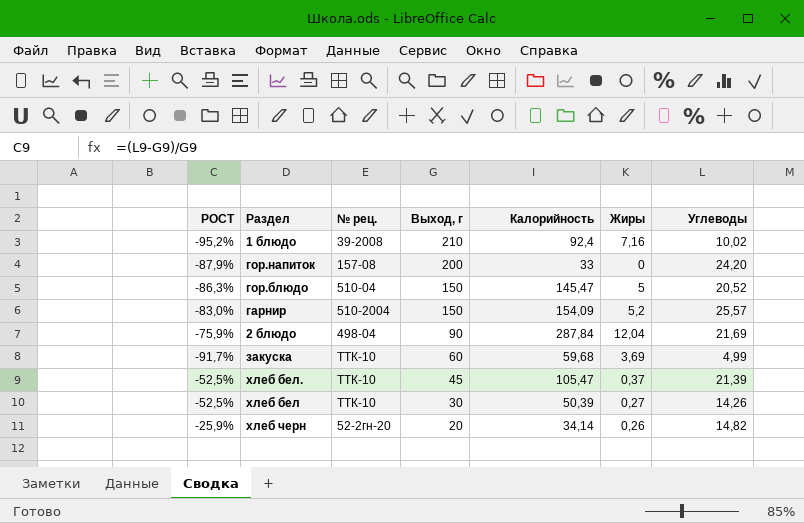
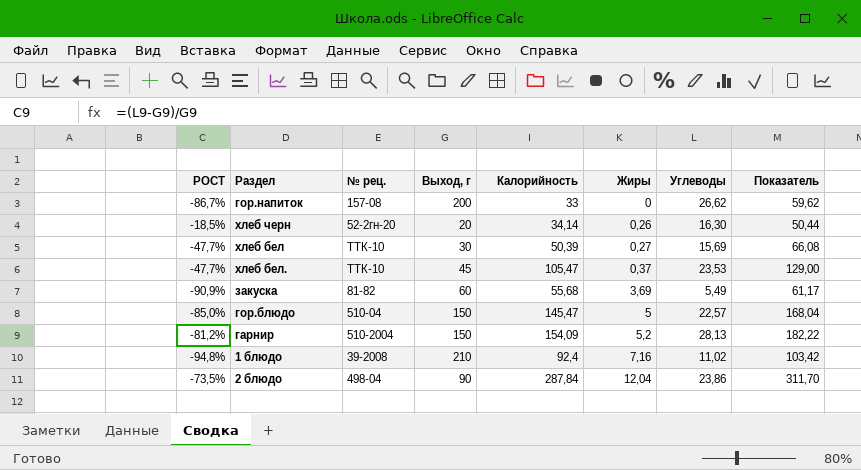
row order: Выход, г descending -> Жиры ascending
column Показатель | formula: none -> [Калорийность] + [Углеводы]
гор.напиток | РОСТ: -87,9% -> -86,7%
гор.напиток | Углеводы: 24,20 -> 26,62
хлеб черн | РОСТ: -25,9% -> -18,5%
хлеб черн | Углеводы: 14,82 -> 16,30
хлеб бел | РОСТ: -52,5% -> -47,7%
хлеб бел | Углеводы: 14,26 -> 15,69
хлеб бел. | РОСТ: -52,5% -> -47,7%
хлеб бел. | Углеводы: 21,39 -> 23,53
закуска | РОСТ: -91,7% -> -90,9%
закуска | № рец.: ТТК-10 -> 81-82
закуска | Калорийность: 59,68 -> 55,68
закуска | Углеводы: 4,99 -> 5,49
гор.блюдо | РОСТ: -86,3% -> -85,0%
гор.блюдо | Углеводы: 20,52 -> 22,57
гарнир | РОСТ: -83,0% -> -81,2%
гарнир | Углеводы: 25,57 -> 28,13
1 блюдо | РОСТ: -95,2% -> -94,8%
1 блюдо | Углеводы: 10,02 -> 11,02
2 блюдо | РОСТ: -75,9% -> -73,5%
2 блюдо | Углеводы: 21,69 -> 23,86

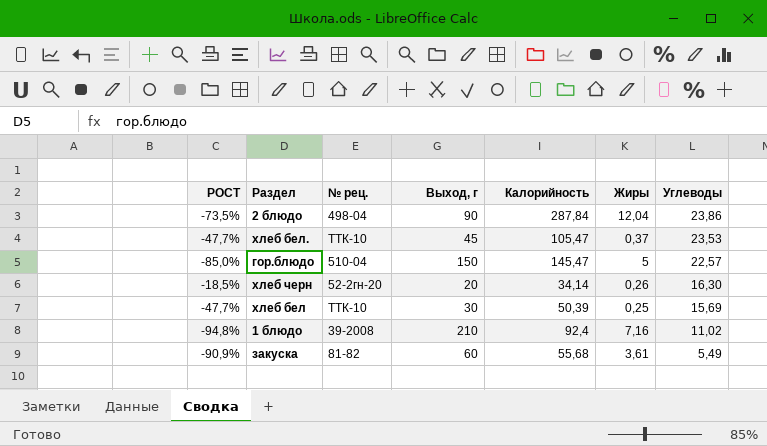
row order: Жиры ascending -> Углеводы descending
column Показатель | formula: [Калорийность] + [Углеводы] -> none
row гор.напиток: -86,7% | 157-08 | 200 | 33 | 0 | 26,62 | 59,62 -> none
row гарнир: -81,2% | 510-2004 | 150 | 154,09 | 5,2 | 28,13 | 182,22 -> none
хлеб бел | Жиры: 0,27 -> 0,25
закуска | Жиры: 3,69 -> 3,61

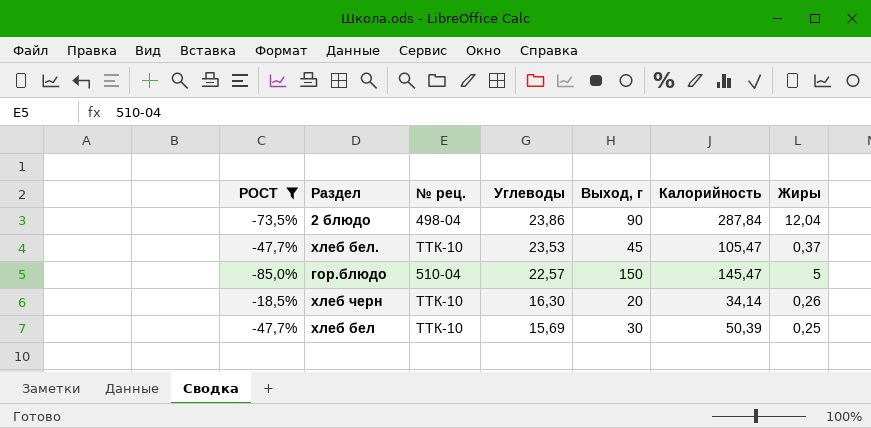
filter: none -> РОСТ >= -85,0%
column Углеводы | position: 7 -> 4
хлеб черн | № рец.: 52-2гн-20 -> ТТК-10

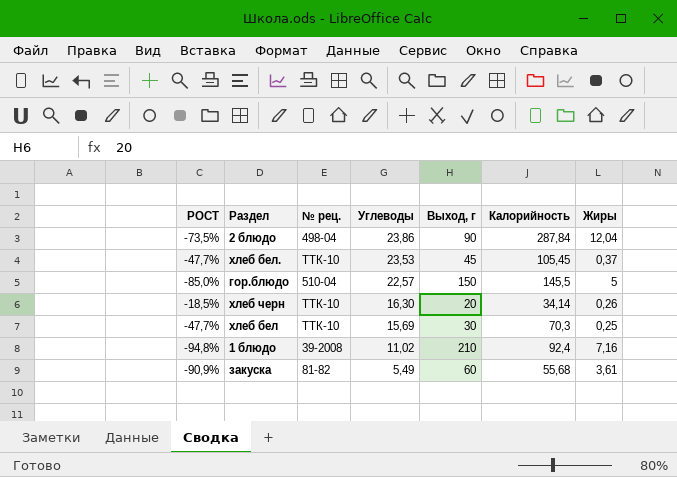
filter: РОСТ >= -85,0% -> none
хлеб бел. | Калорийность: 105,47 -> 105,45
гор.блюдо | Калорийность: 145,47 -> 145,5
хлеб бел | Калорийность: 50,39 -> 70,3

